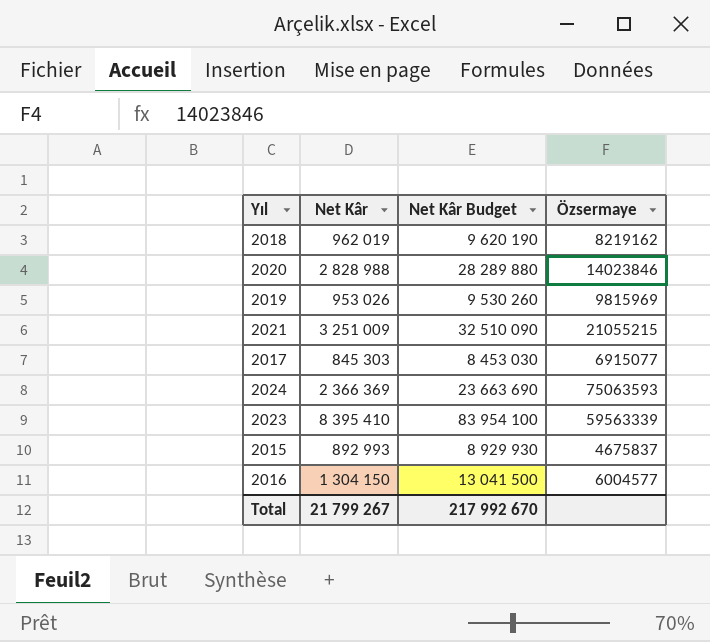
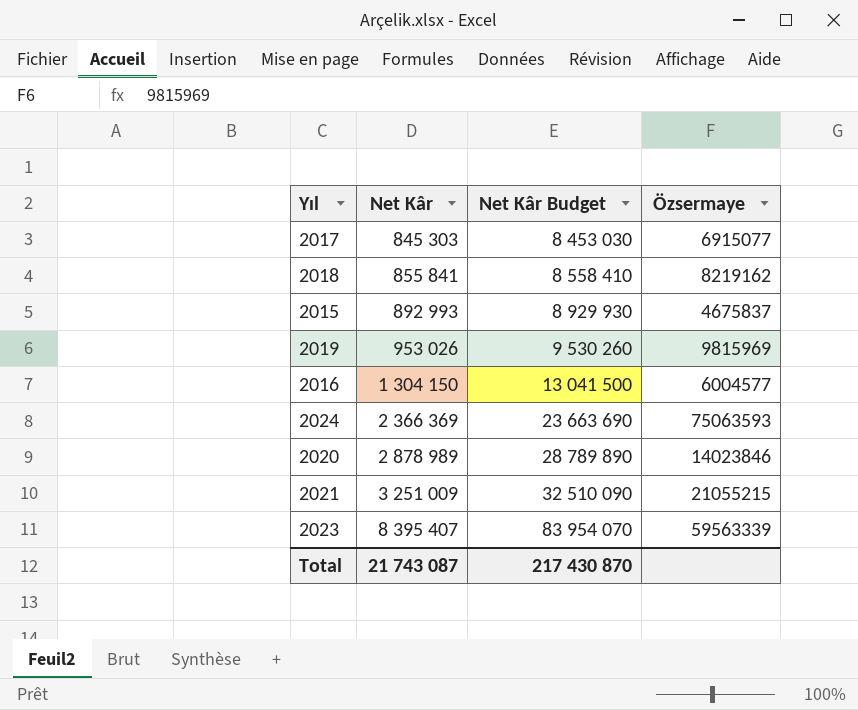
row order: none -> Net Kâr ascending
2018 | Net Kâr: 962 019 -> 855 841
2018 | Net Kâr Budget: 9 620 190 -> 8 558 410
2020 | Net Kâr: 2 828 988 -> 2 878 989
2020 | Net Kâr Budget: 28 289 880 -> 28 789 890
2023 | Net Kâr: 8 395 410 -> 8 395 407
2023 | Net Kâr Budget: 83 954 100 -> 83 954 070
Total | Net Kâr: 21 799 267 -> 21 743 087
Total | Net Kâr Budget: 217 992 670 -> 217 430 870

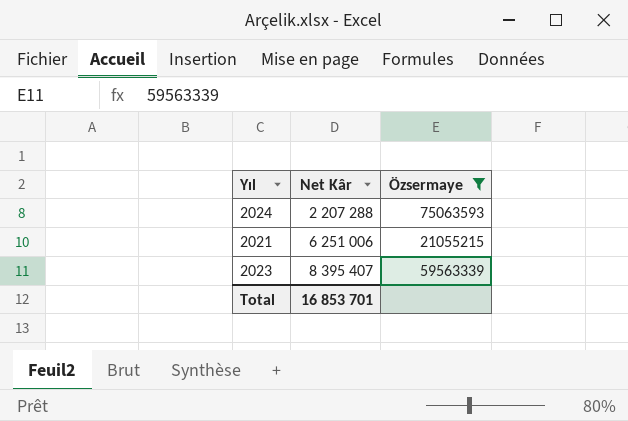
filter: none -> Özsermaye >= 21055215
column Net Kâr Budget | formula: [Net Kâr] * 10 -> none
2024 | Net Kâr: 2 366 369 -> 2 207 288
2021 | Net Kâr: 3 251 009 -> 6 251 006
Total | Net Kâr: 21 743 087 -> 16 853 701

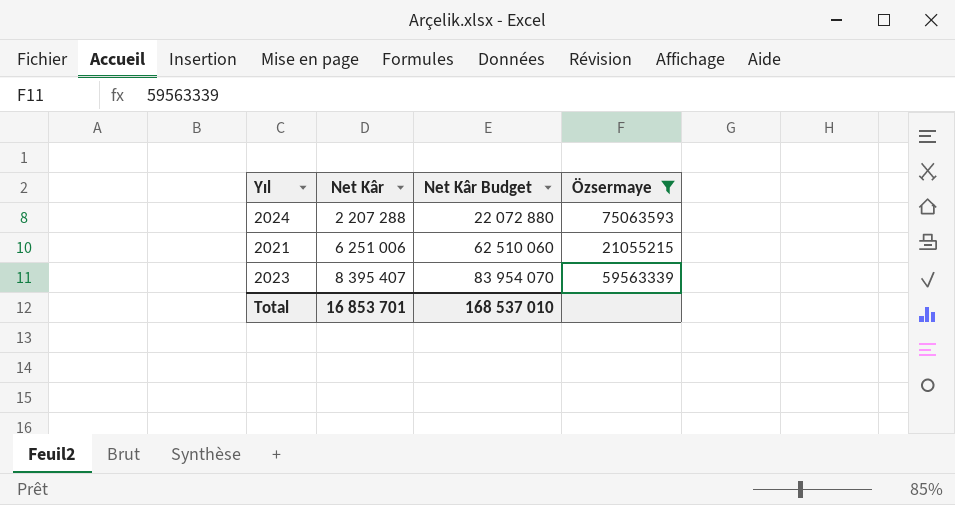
column Net Kâr Budget | formula: none -> [Net Kâr] * 10

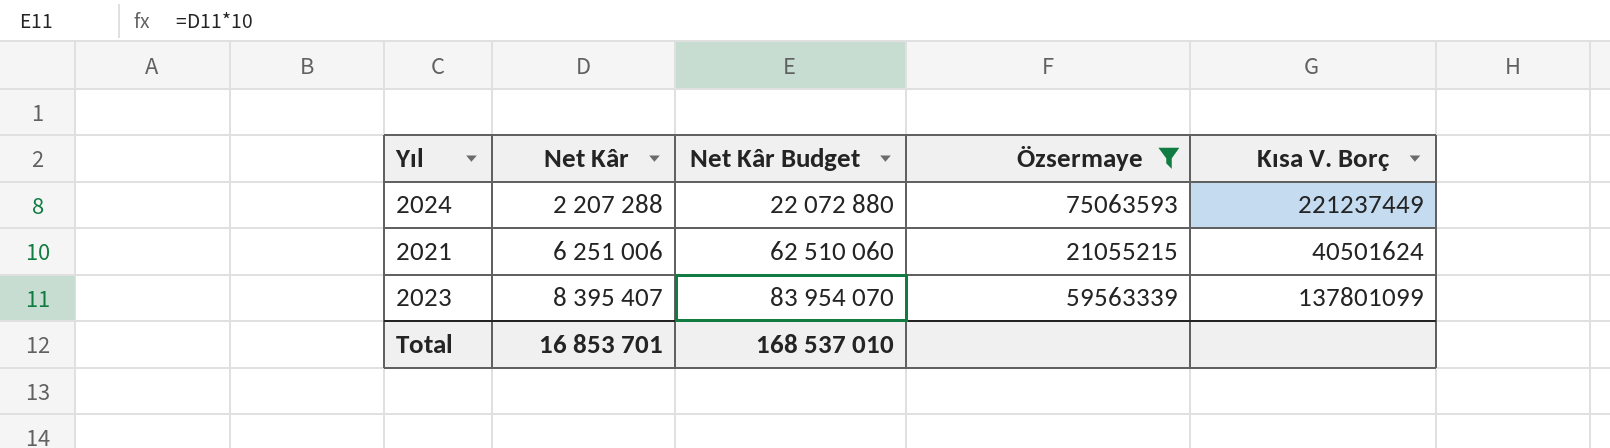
column Kısa V. Borç | position: none -> 5

